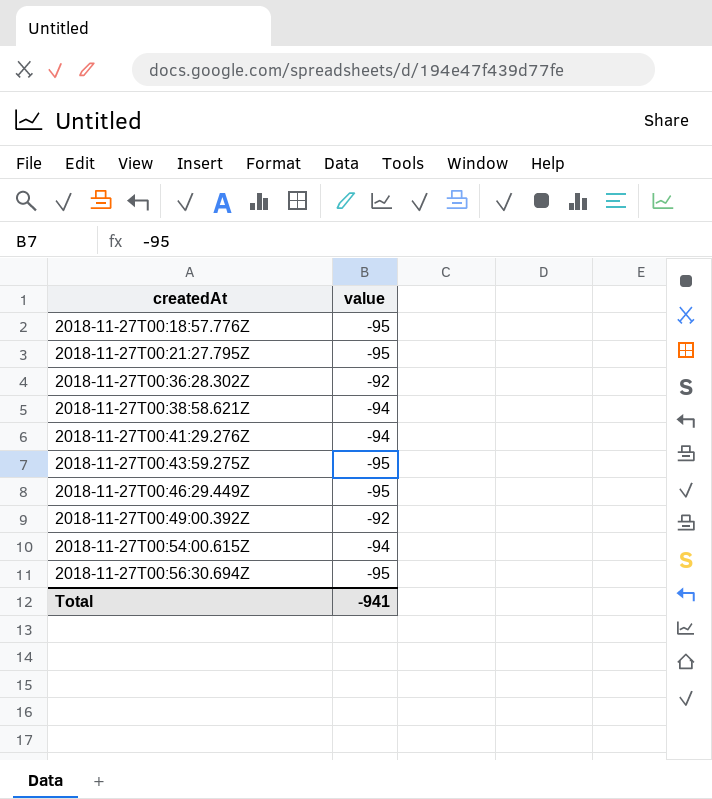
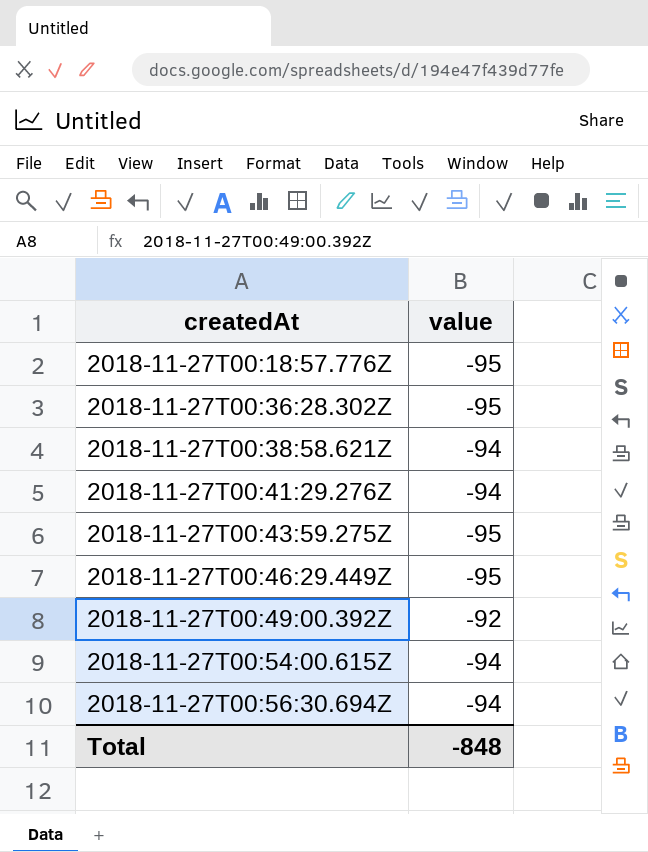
row 2018-11-27T00:21:27.795Z: -95 -> none
2018-11-27T00:36:28.302Z | value: -92 -> -95
2018-11-27T00:56:30.694Z | value: -95 -> -94
Total | value: -941 -> -848

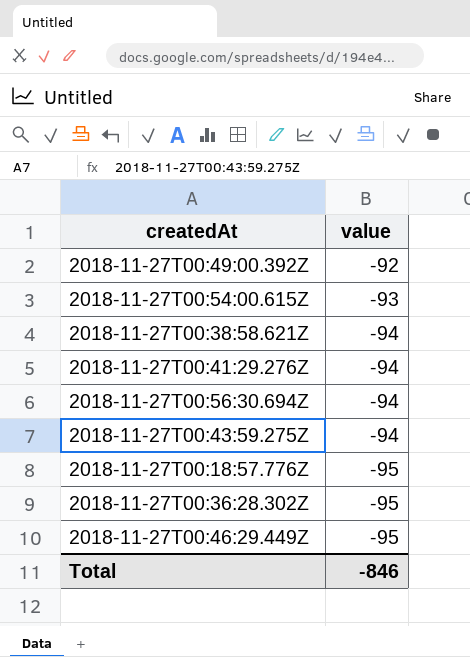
row order: createdAt ascending -> value descending
2018-11-27T00:54:00.615Z | value: -94 -> -93
2018-11-27T00:43:59.275Z | value: -95 -> -94
Total | value: -848 -> -846

